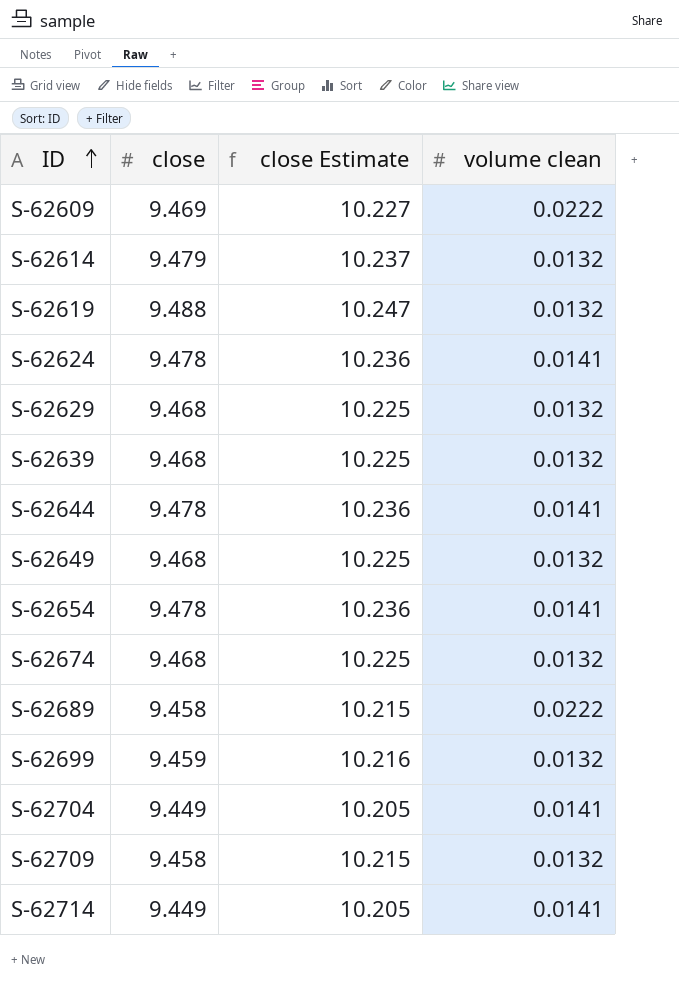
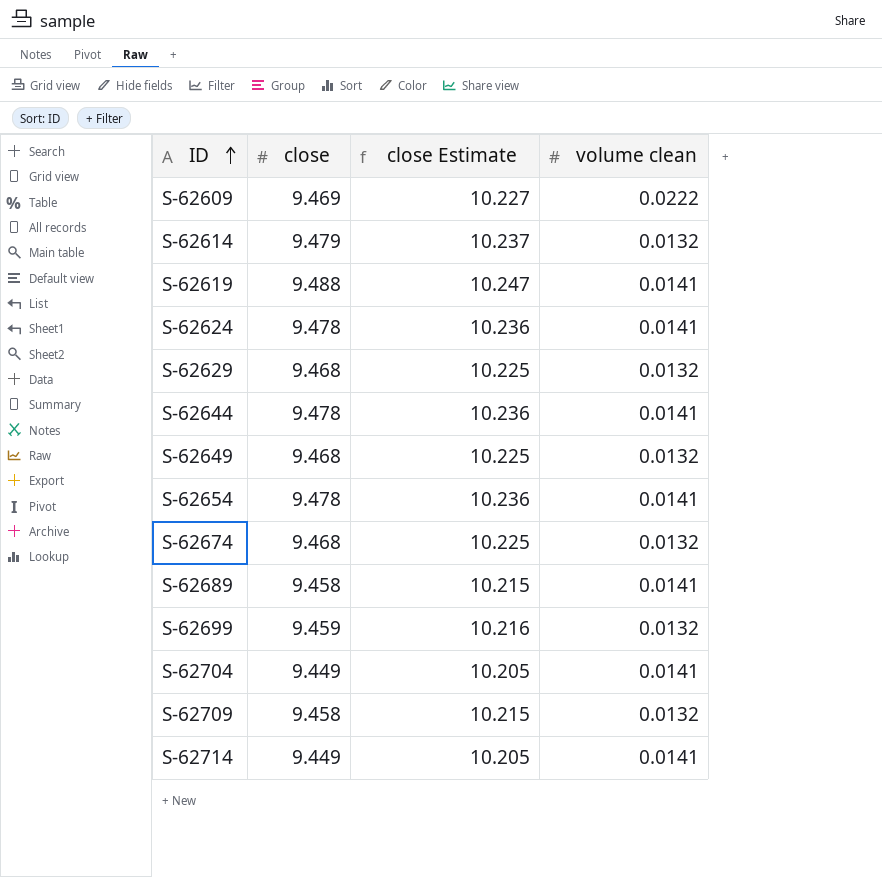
row S-62639: 9.468 | 10.225 | 0.0132 -> none
S-62619 | volume clean: 0.0132 -> 0.0141
S-62689 | volume clean: 0.0222 -> 0.0141

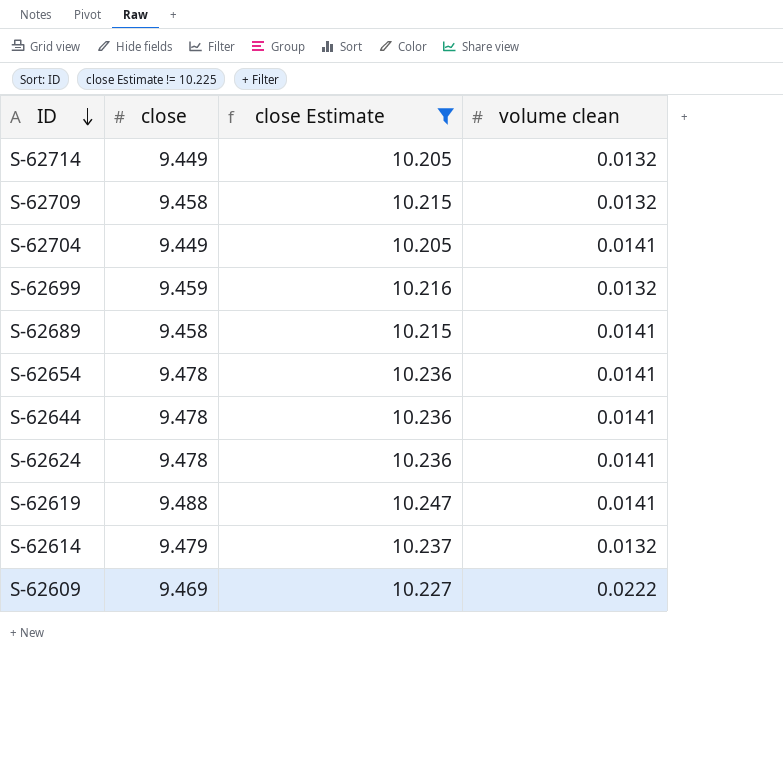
filter: none -> close Estimate != 10.225
row order: ID ascending -> ID descending
S-62714 | volume clean: 0.0141 -> 0.0132

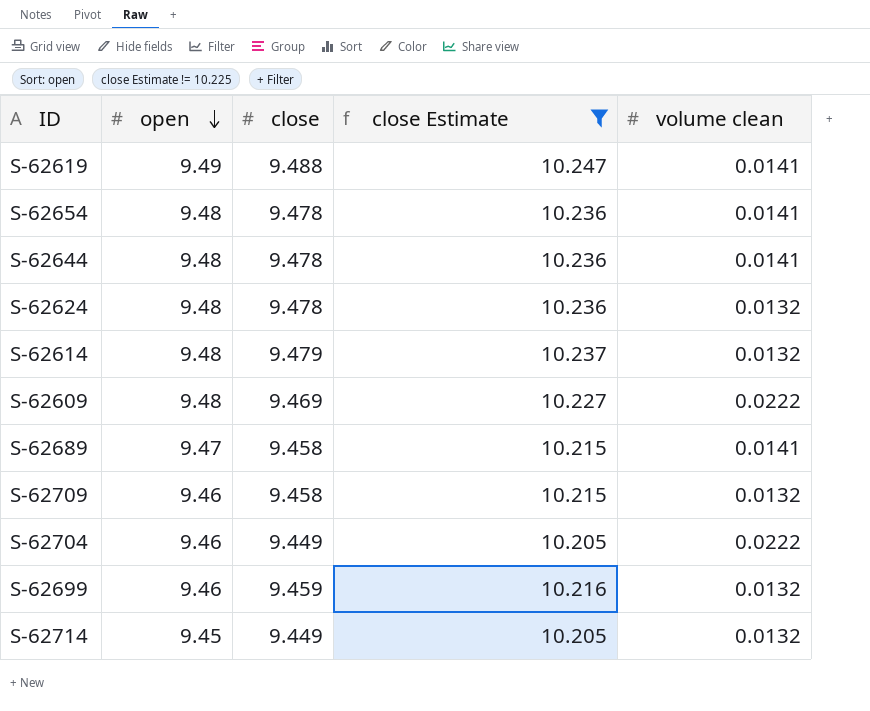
row order: ID descending -> open descending
column open | position: none -> 2
S-62624 | volume clean: 0.0141 -> 0.0132
S-62704 | volume clean: 0.0141 -> 0.0222

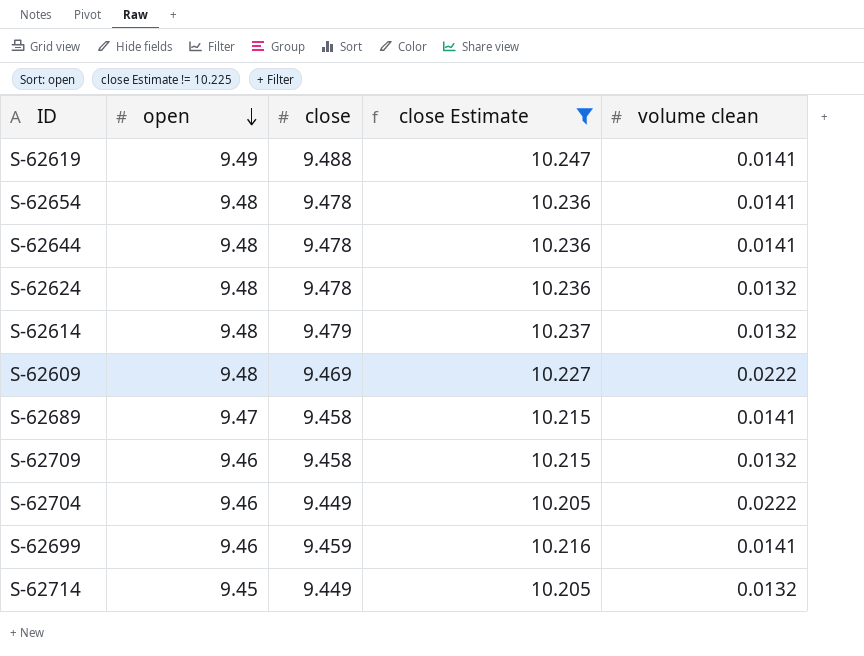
S-62699 | volume clean: 0.0132 -> 0.0141

